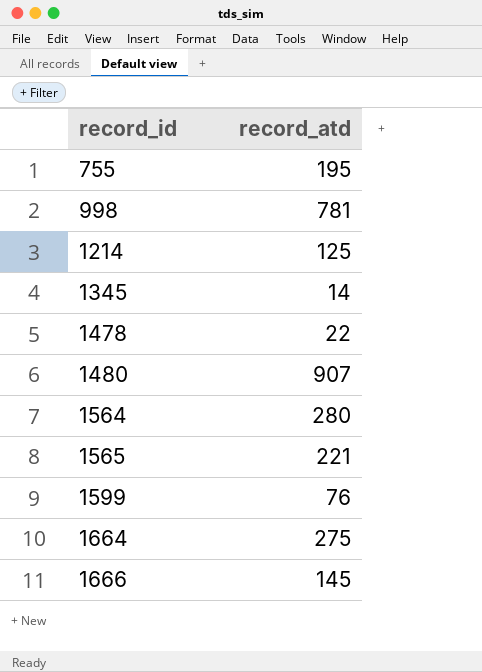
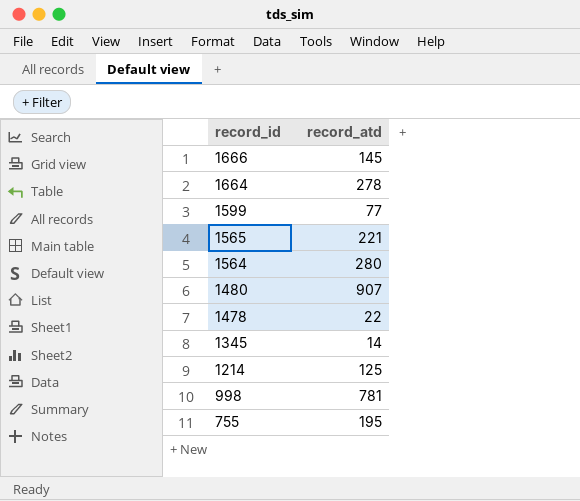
row order: record_id ascending -> record_id descending
1664 | record_atd: 275 -> 278
1599 | record_atd: 76 -> 77

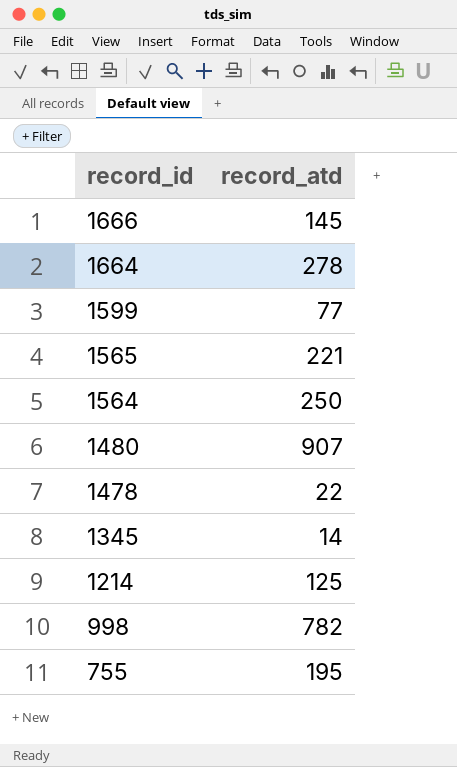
1564 | record_atd: 280 -> 250
998 | record_atd: 781 -> 782

